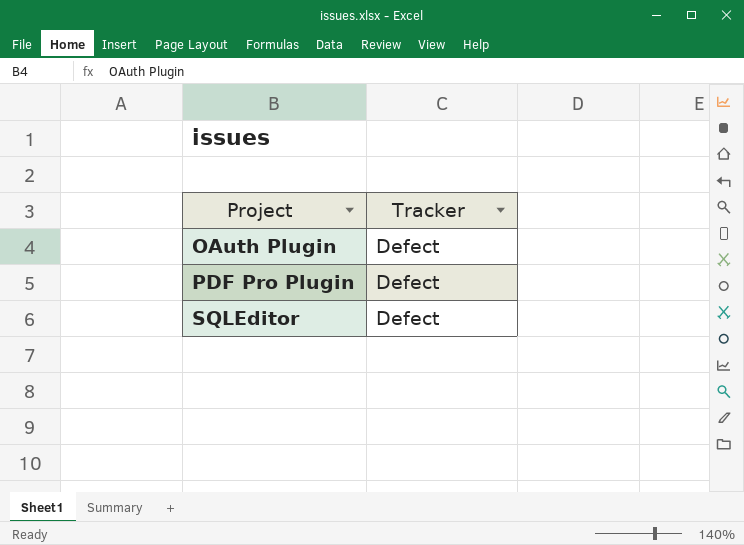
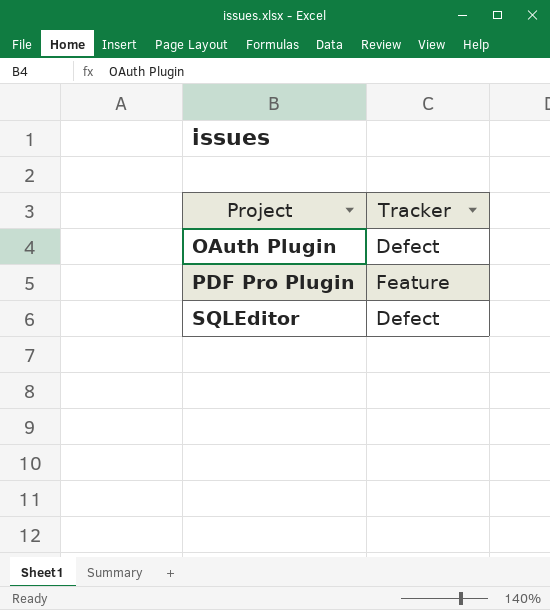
PDF Pro Plugin | Tracker: Defect -> Feature

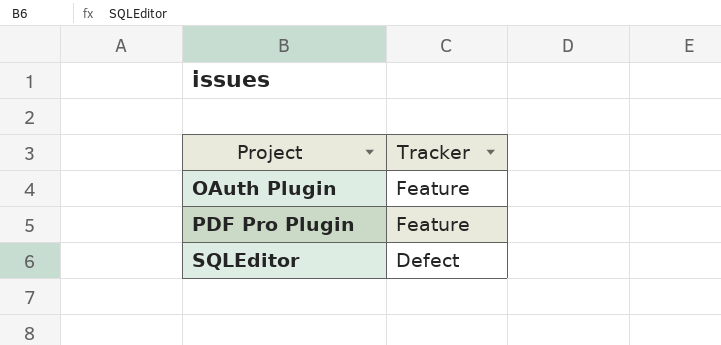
OAuth Plugin | Tracker: Defect -> Feature

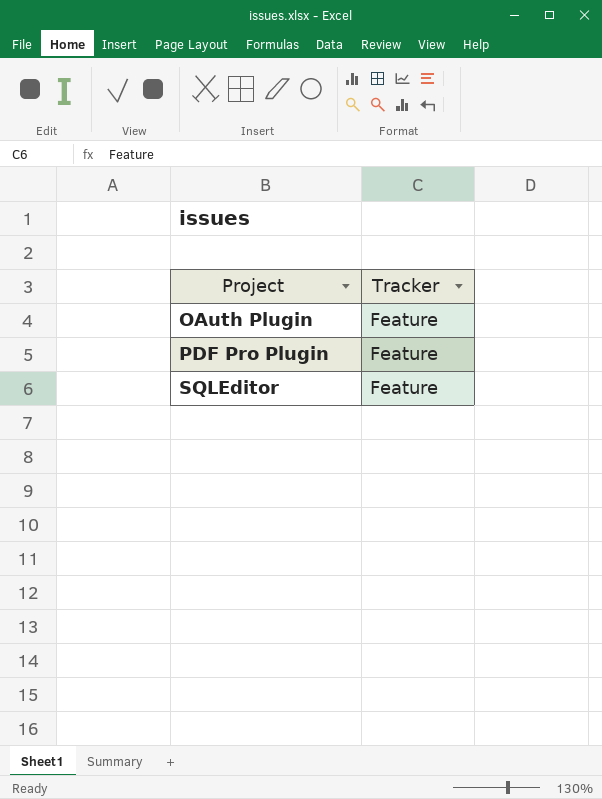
SQLEditor | Tracker: Defect -> Feature

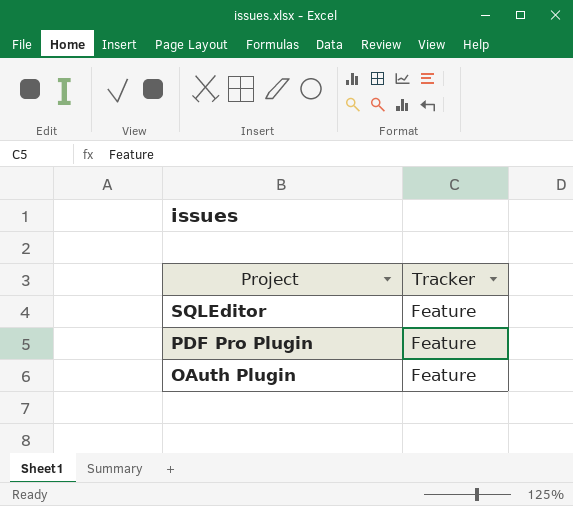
row order: Project ascending -> Project descending

